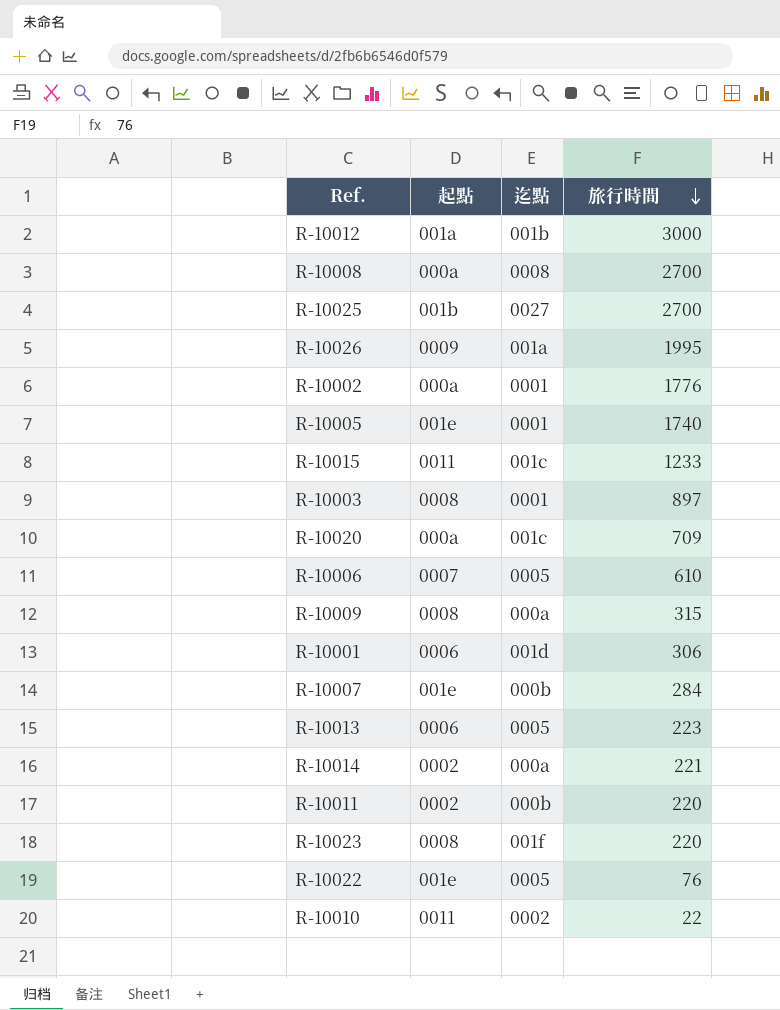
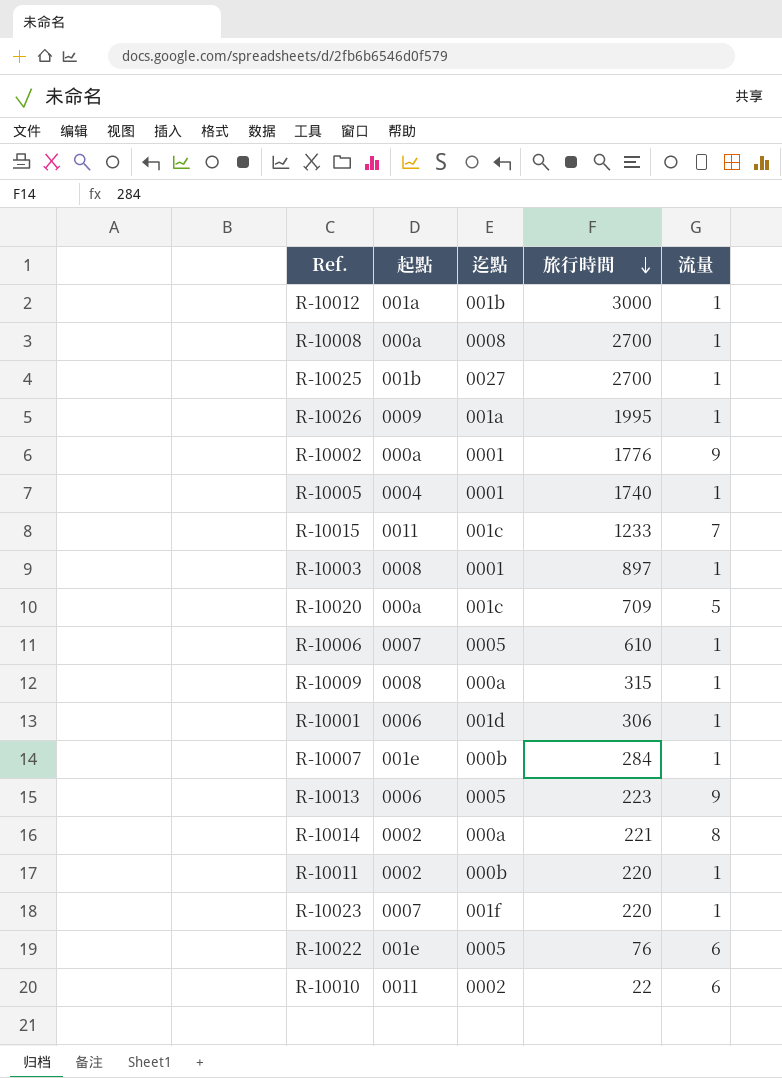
column 流量 | position: none -> 5
R-10005 | 起點: 001e -> 0004
R-10023 | 起點: 0008 -> 0007

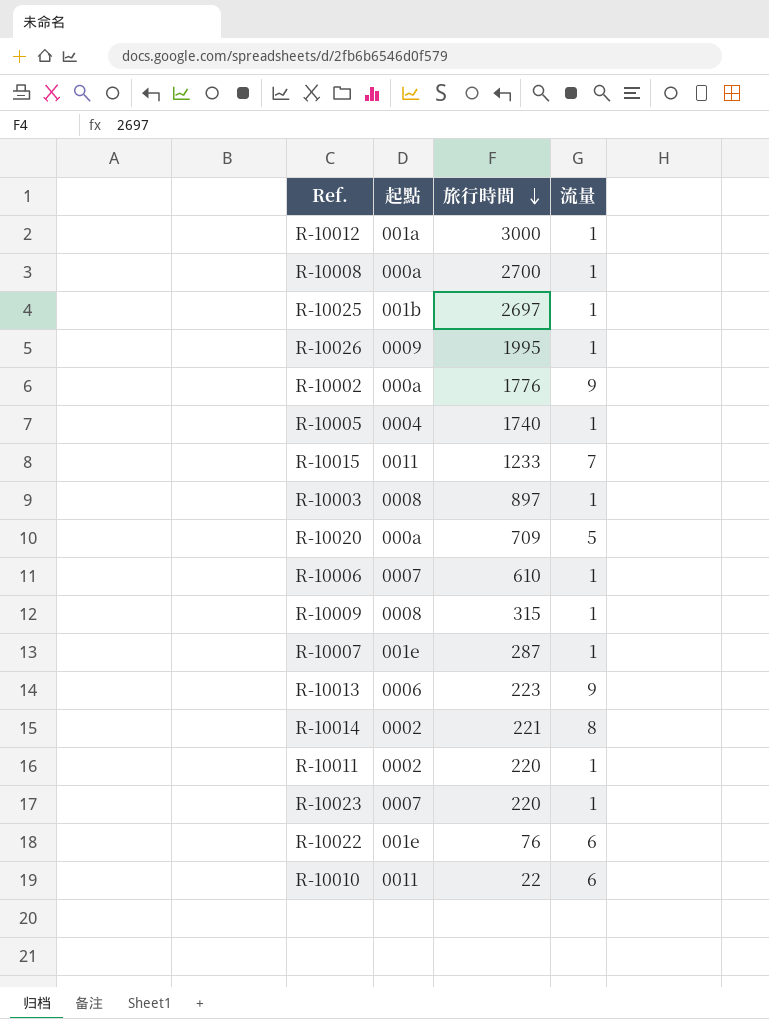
column 迄點 | position: 3 -> none
row R-10001: 0006 | 001d | 306 | 1 -> none
R-10025 | 旅行時間: 2700 -> 2697
R-10007 | 旅行時間: 284 -> 287

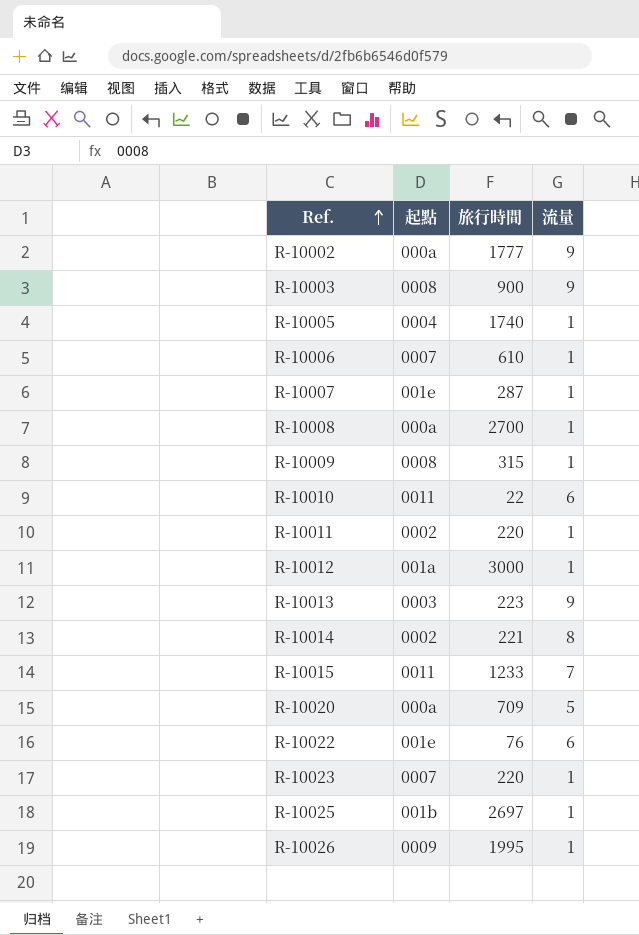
row order: 旅行時間 descending -> Ref. ascending
R-10002 | 旅行時間: 1776 -> 1777
R-10003 | 旅行時間: 897 -> 900
R-10003 | 流量: 1 -> 9
R-10013 | 起點: 0006 -> 0003

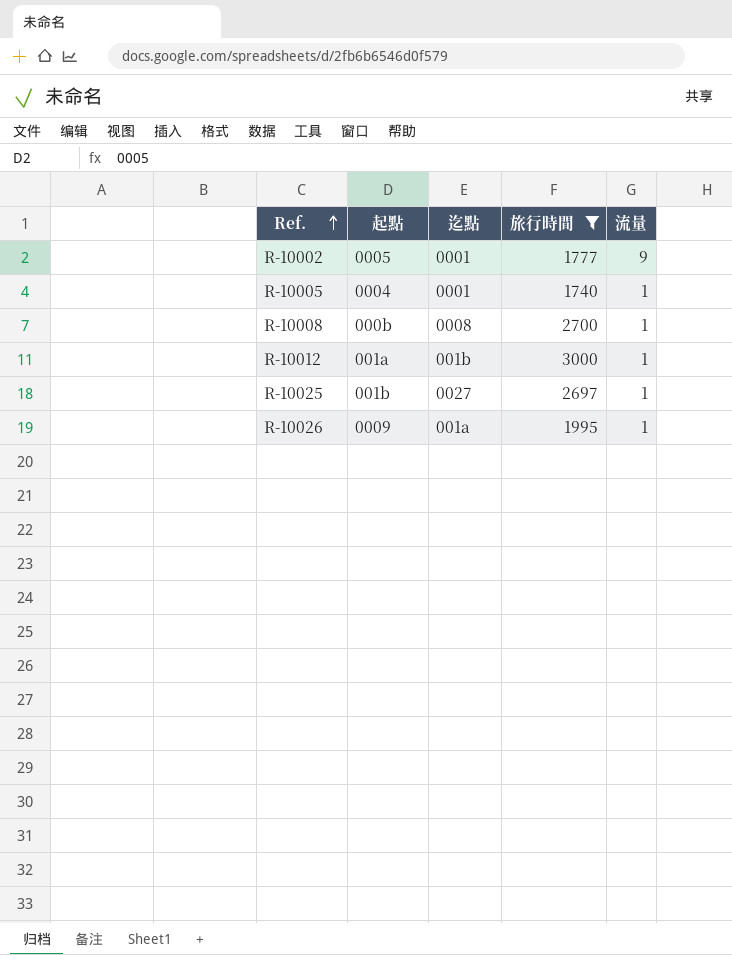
filter: none -> 旅行時間 >= 1740
column 迄點 | position: none -> 3
R-10002 | 起點: 000a -> 0005
R-10008 | 起點: 000a -> 000b

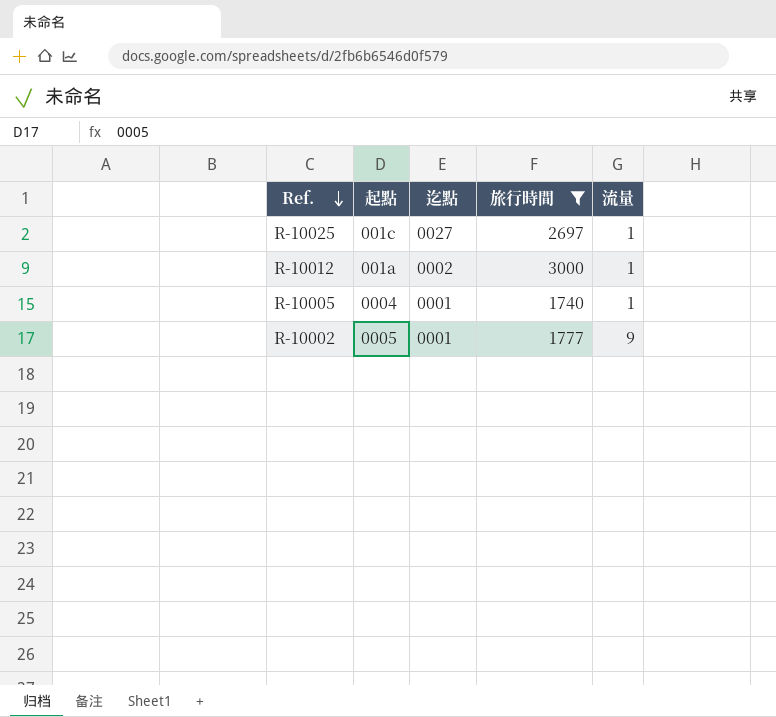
row order: Ref. ascending -> Ref. descending
row R-10008: 000b | 0008 | 2700 | 1 -> none
row R-10026: 0009 | 001a | 1995 | 1 -> none
R-10025 | 起點: 001b -> 001c
R-10012 | 迄點: 001b -> 0002

